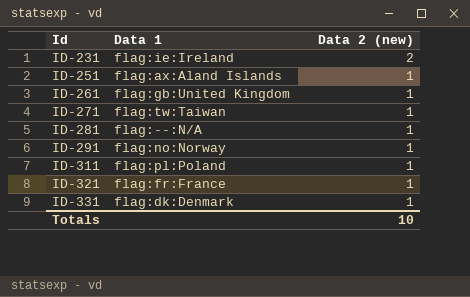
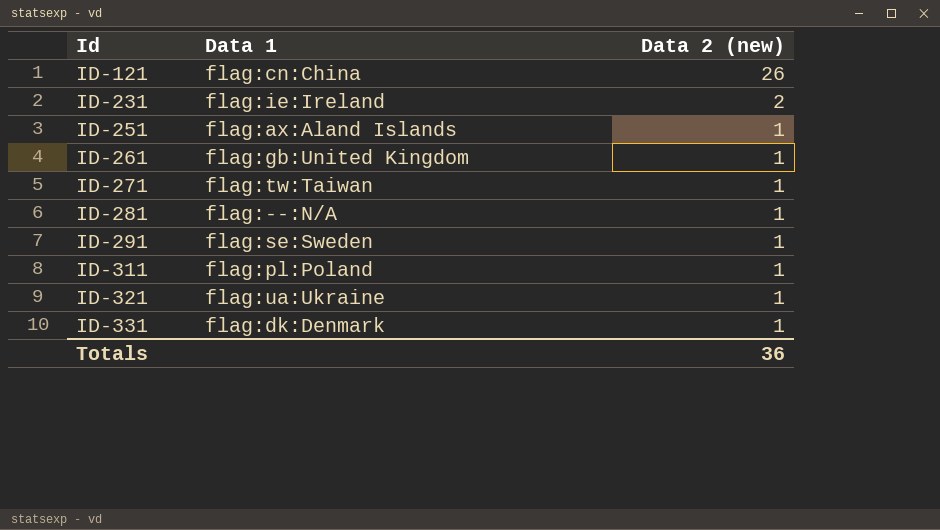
row ID-121: none -> flag:cn:China | 26
ID-291 | Data 1: flag:no:Norway -> flag:se:Sweden
ID-321 | Data 1: flag:fr:France -> flag:ua:Ukraine
Totals | Data 2 (new): 10 -> 36

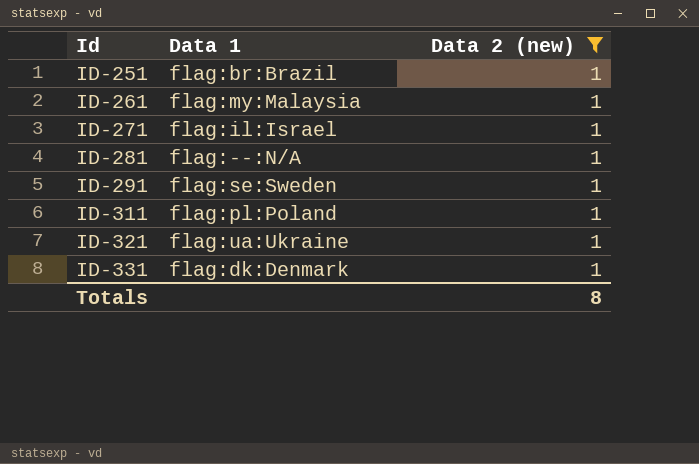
filter: none -> Data 2 (new) = 1
ID-251 | Data 1: flag:ax:Aland Islands -> flag:br:Brazil
ID-261 | Data 1: flag:gb:United Kingdom -> flag:my:Malaysia
ID-271 | Data 1: flag:tw:Taiwan -> flag:il:Israel
Totals | Data 2 (new): 36 -> 8

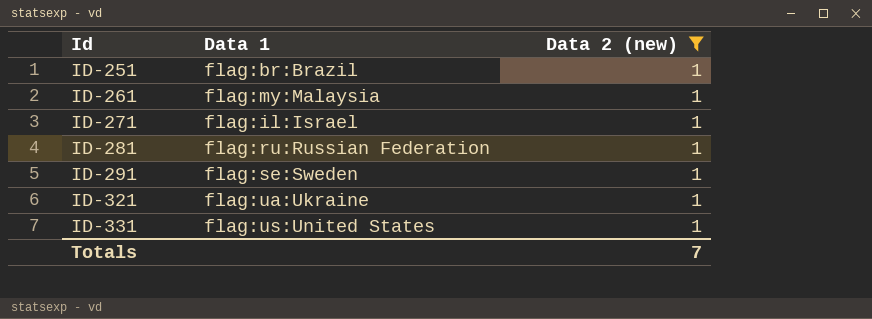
row ID-311: flag:pl:Poland | 1 -> none
ID-281 | Data 1: flag:--:N/A -> flag:ru:Russian Federation
ID-331 | Data 1: flag:dk:Denmark -> flag:us:United States
Totals | Data 2 (new): 8 -> 7

